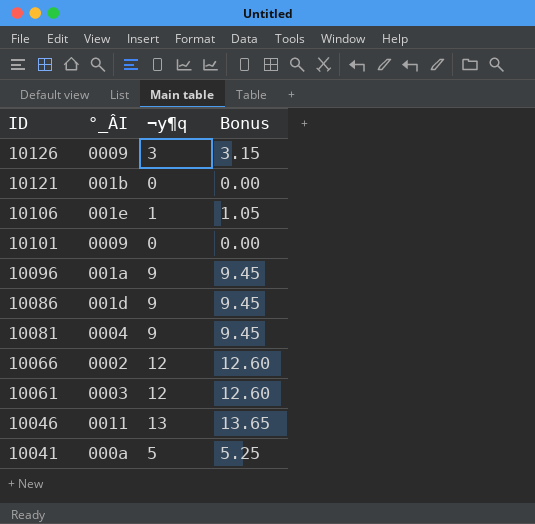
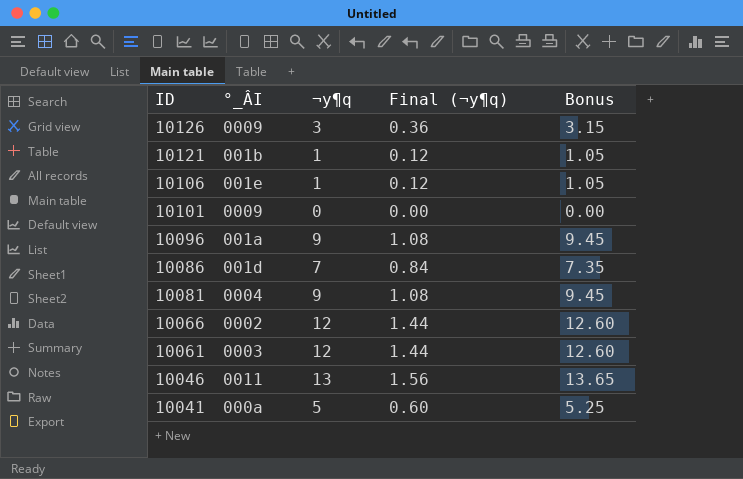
column Final (¬y¶q) | formula: none -> [¬y¶q] * 0.12
10121 | ¬y¶q: 0 -> 1
10121 | Bonus: 0.00 -> 1.05
10086 | ¬y¶q: 9 -> 7
10086 | Bonus: 9.45 -> 7.35

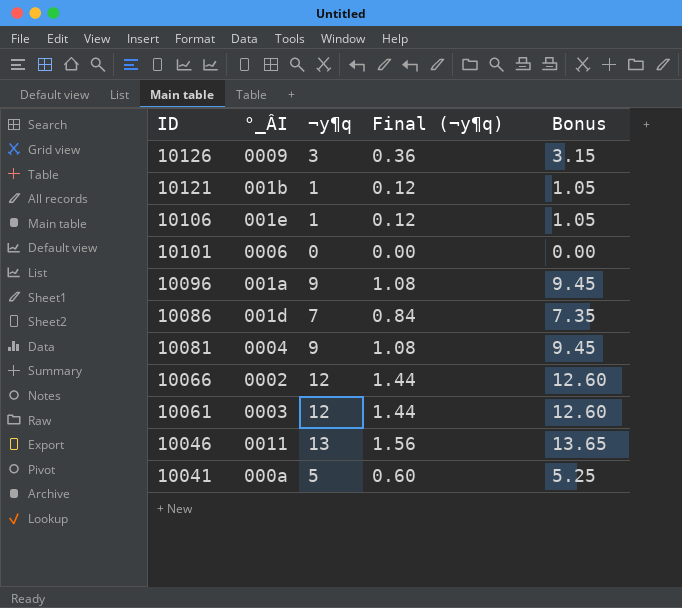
10101 | °_ÂI: 0009 -> 0006

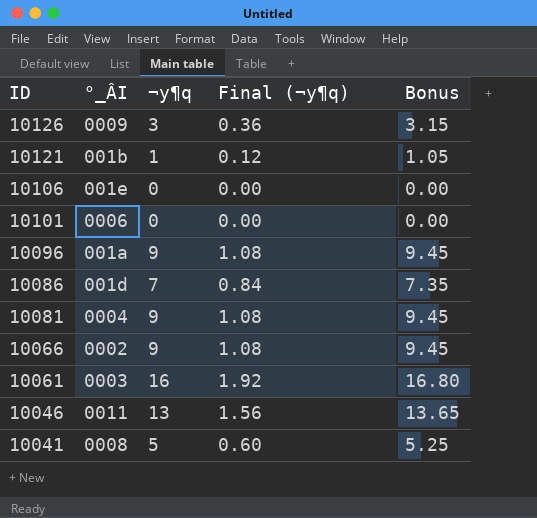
10106 | ¬y¶q: 1 -> 0
10106 | Final (¬y¶q): 0.12 -> 0.00
10106 | Bonus: 1.05 -> 0.00
10066 | ¬y¶q: 12 -> 9
10066 | Final (¬y¶q): 1.44 -> 1.08
10066 | Bonus: 12.60 -> 9.45
10061 | ¬y¶q: 12 -> 16
10061 | Final (¬y¶q): 1.44 -> 1.92
10061 | Bonus: 12.60 -> 16.80
10041 | °_ÂI: 000a -> 0008

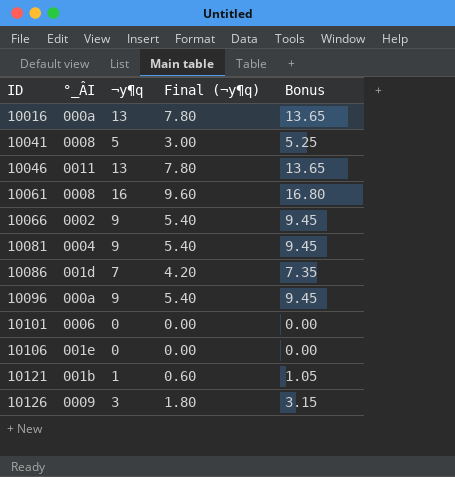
row order: ID descending -> ID ascending
column Final (¬y¶q) | formula: [¬y¶q] * 0.12 -> [¬y¶q] * 0.6
row 10016: none -> 000a | 13 | 7.80 | 13.65
10061 | °_ÂI: 0003 -> 0008
10096 | °_ÂI: 001a -> 000a

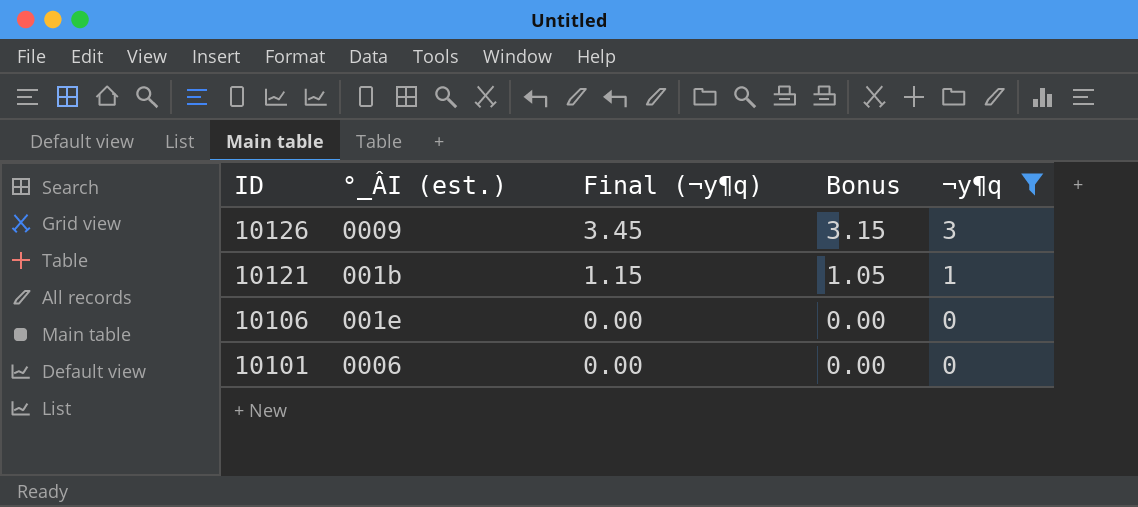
filter: none -> ¬y¶q <= 3
row order: ID ascending -> ID descending
column name: °_ÂI -> °_ÂI (est.)
column Final (¬y¶q) | formula: [¬y¶q] * 0.6 -> [¬y¶q] * 1.15
column ¬y¶q | position: 3 -> 5

